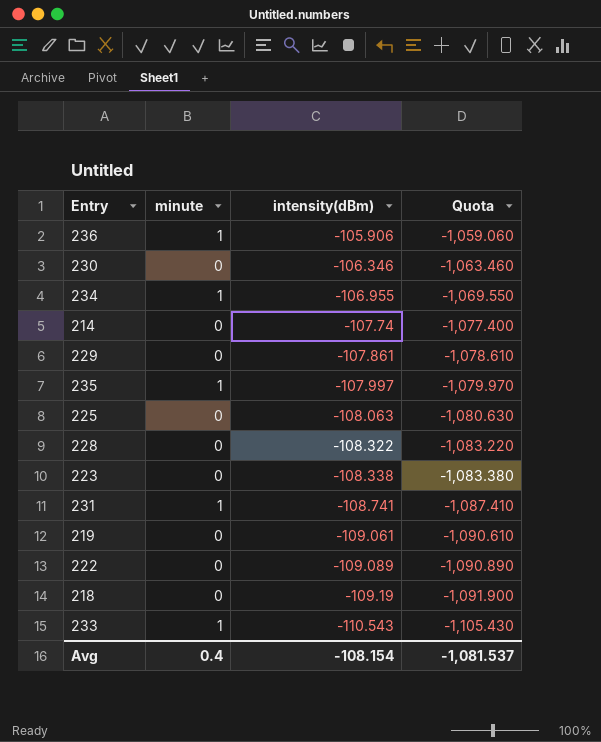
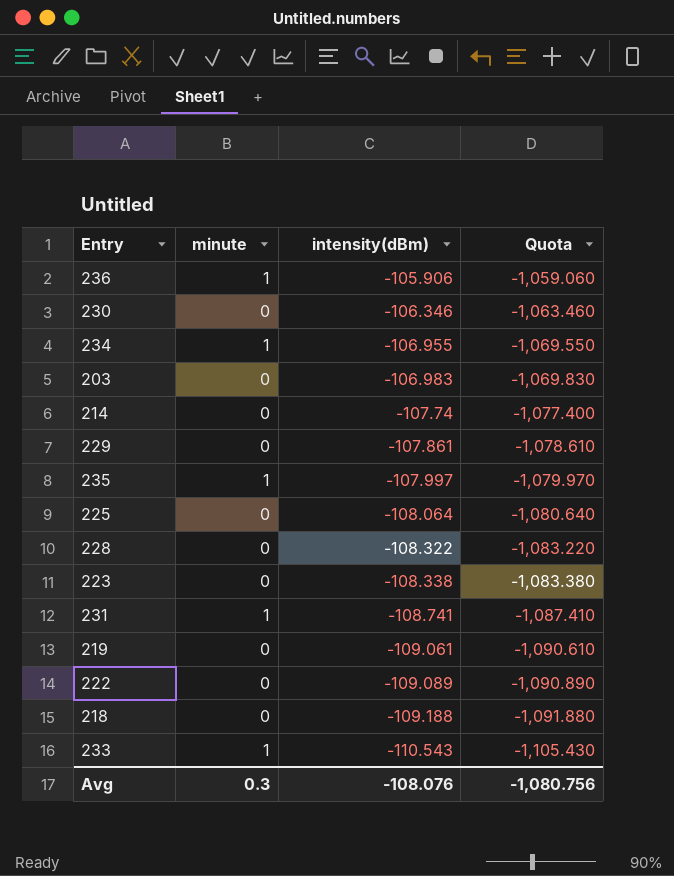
row 203: none -> 0 | -106.983 | -1,069.830
225 | intensity(dBm): -108.063 -> -108.064
225 | Quota: -1,080.630 -> -1,080.640
218 | intensity(dBm): -109.19 -> -109.188
218 | Quota: -1,091.900 -> -1,091.880
Avg | minute: 0.4 -> 0.3
Avg | intensity(dBm): -108.154 -> -108.076
Avg | Quota: -1,081.537 -> -1,080.756

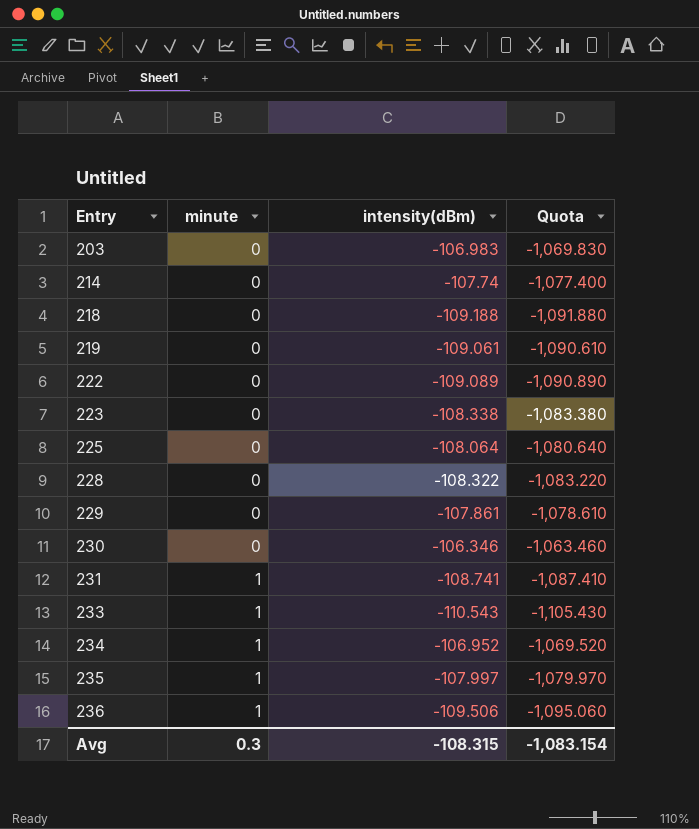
row order: intensity(dBm) descending -> Entry ascending
234 | intensity(dBm): -106.955 -> -106.952
234 | Quota: -1,069.550 -> -1,069.520
236 | intensity(dBm): -105.906 -> -109.506
236 | Quota: -1,059.060 -> -1,095.060
Avg | intensity(dBm): -108.076 -> -108.315
Avg | Quota: -1,080.756 -> -1,083.154

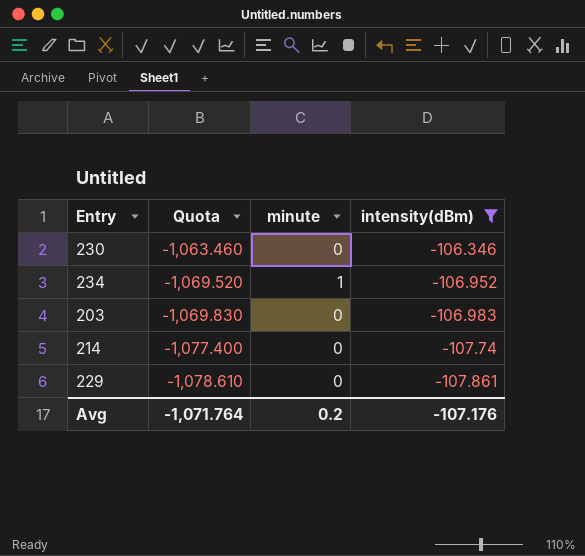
filter: none -> intensity(dBm) >= -107.861
row order: Entry ascending -> Quota descending
column Quota | position: 4 -> 2
Avg | Quota: -1,083.154 -> -1,071.764
Avg | minute: 0.3 -> 0.2
Avg | intensity(dBm): -108.315 -> -107.176

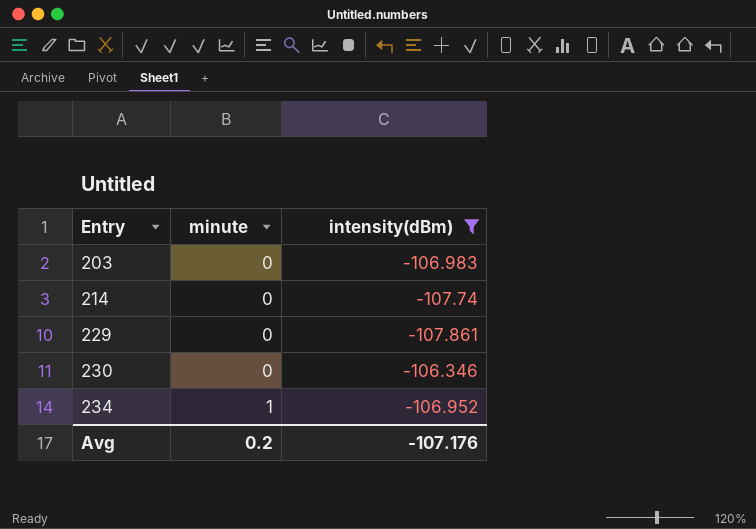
row order: Quota descending -> Entry ascending
column Quota | formula: [intensity(dBm)] * 10 -> none

